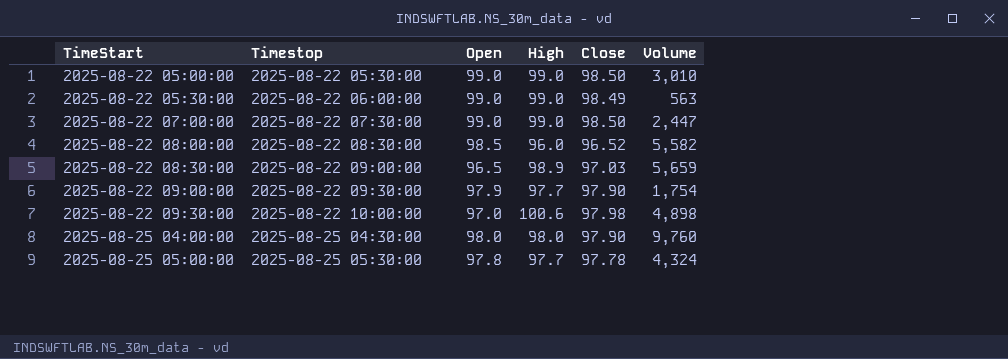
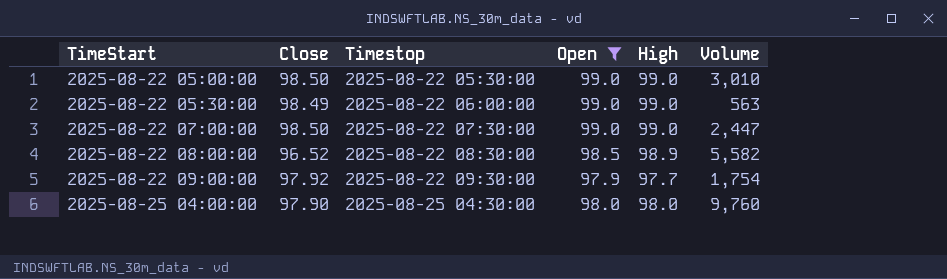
filter: none -> Open >= 97.9
column Close | position: 5 -> 2
2025-08-22 08:00:00 | High: 96.0 -> 98.9
2025-08-22 09:00:00 | Close: 97.90 -> 97.92

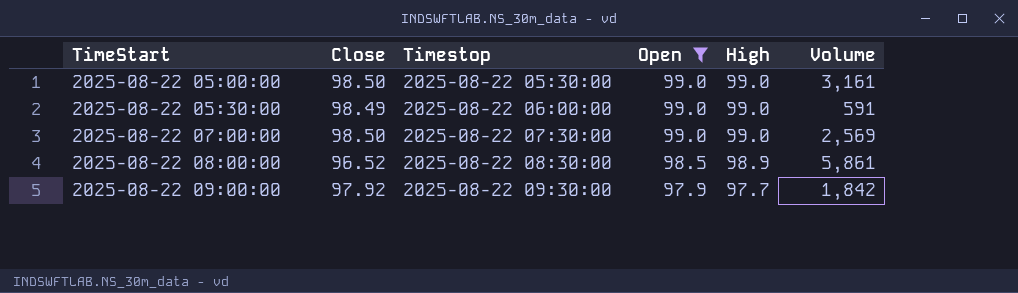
row 2025-08-25 04:00:00: 97.90 | 2025-08-25 04:30:00 | 98.0 | 98.0 | 9,760 -> none
2025-08-22 05:00:00 | Volume: 3,010 -> 3,161
2025-08-22 05:30:00 | Volume: 563 -> 591
2025-08-22 07:00:00 | Volume: 2,447 -> 2,569
2025-08-22 08:00:00 | Volume: 5,582 -> 5,861
2025-08-22 09:00:00 | Volume: 1,754 -> 1,842

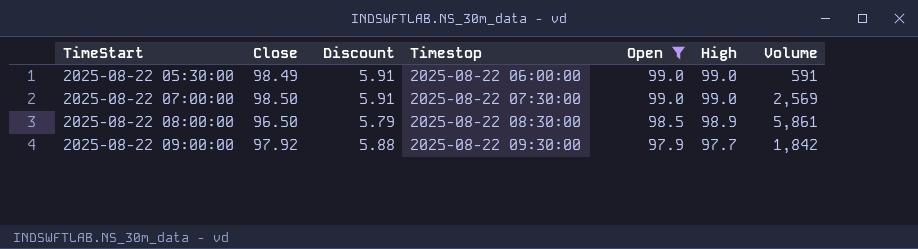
column Discount | formula: none -> [Close] * 0.06
row 2025-08-22 05:00:00: 98.50 | 2025-08-22 05:30:00 | 99.0 | 99.0 | 3,161 -> none
2025-08-22 08:00:00 | Close: 96.52 -> 96.50

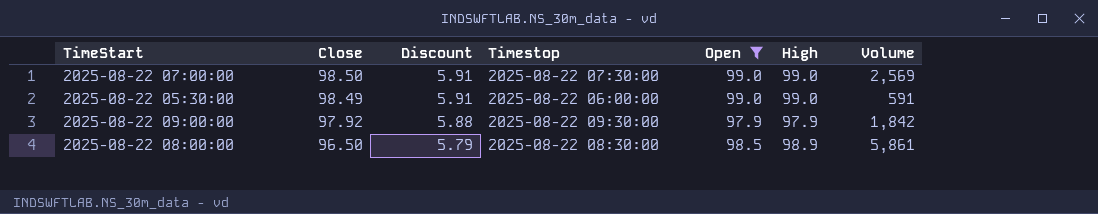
row order: TimeStart ascending -> Close descending
2025-08-22 09:00:00 | High: 97.7 -> 97.9

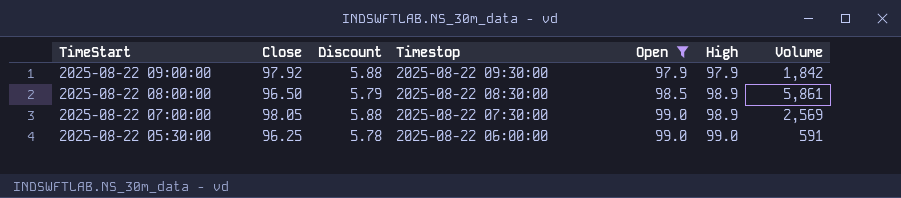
row order: Close descending -> TimeStart descending
2025-08-22 07:00:00 | Close: 98.50 -> 98.05
2025-08-22 07:00:00 | Discount: 5.91 -> 5.88
2025-08-22 07:00:00 | High: 99.0 -> 98.9
2025-08-22 05:30:00 | Close: 98.49 -> 96.25
2025-08-22 05:30:00 | Discount: 5.91 -> 5.78

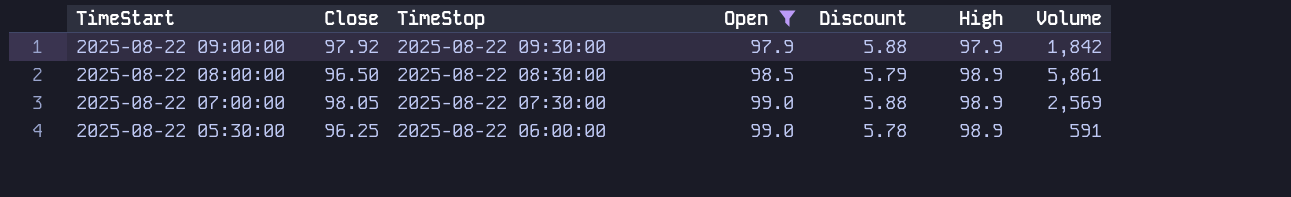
column name: Timestop -> TimeStop
column Discount | position: 3 -> 5
2025-08-22 05:30:00 | High: 99.0 -> 98.9

